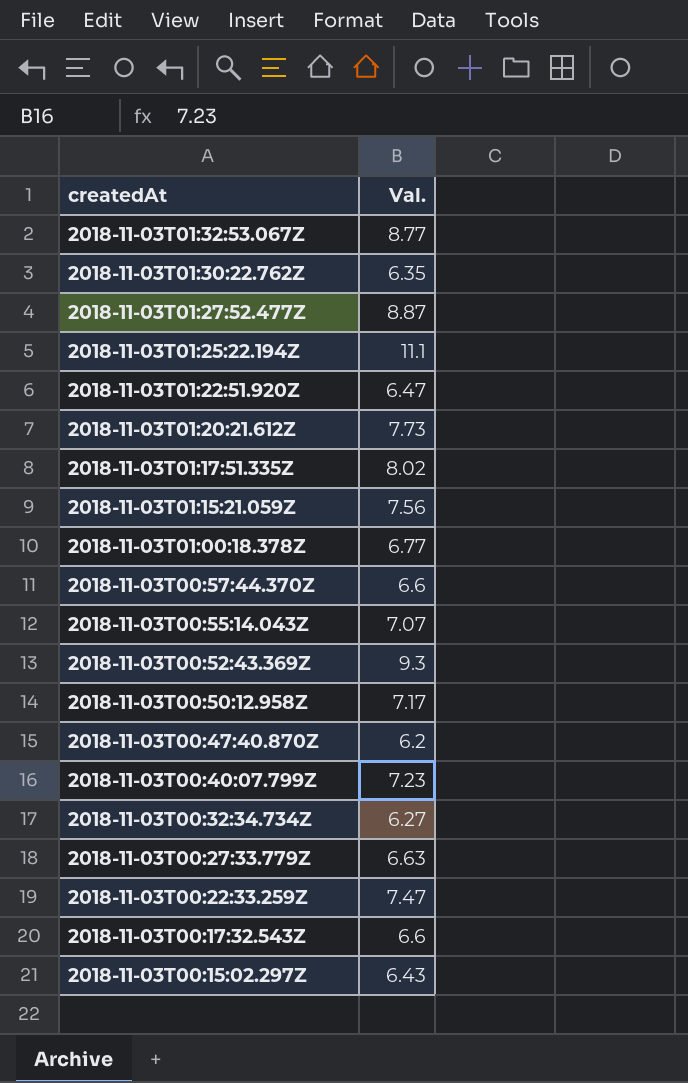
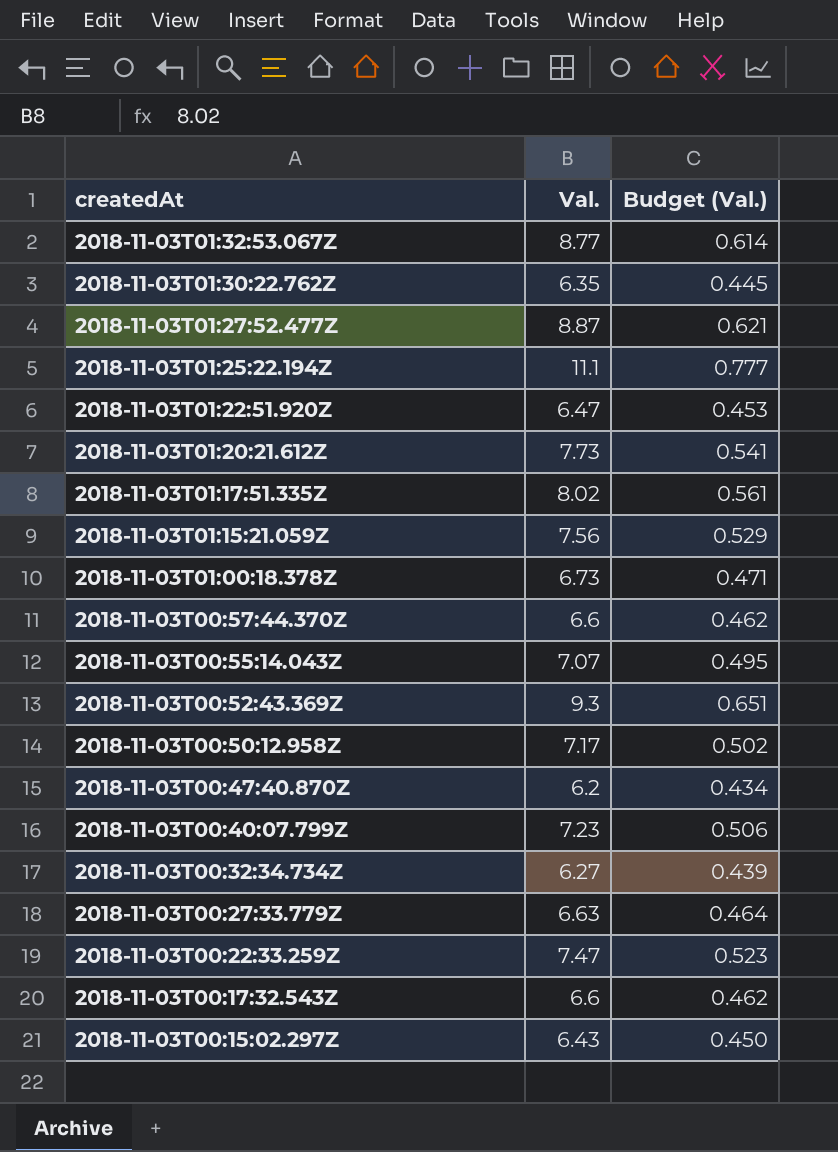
column Budget (Val.) | formula: none -> [Val.] * 0.07
2018-11-03T01:00:18.378Z | Val.: 6.77 -> 6.73

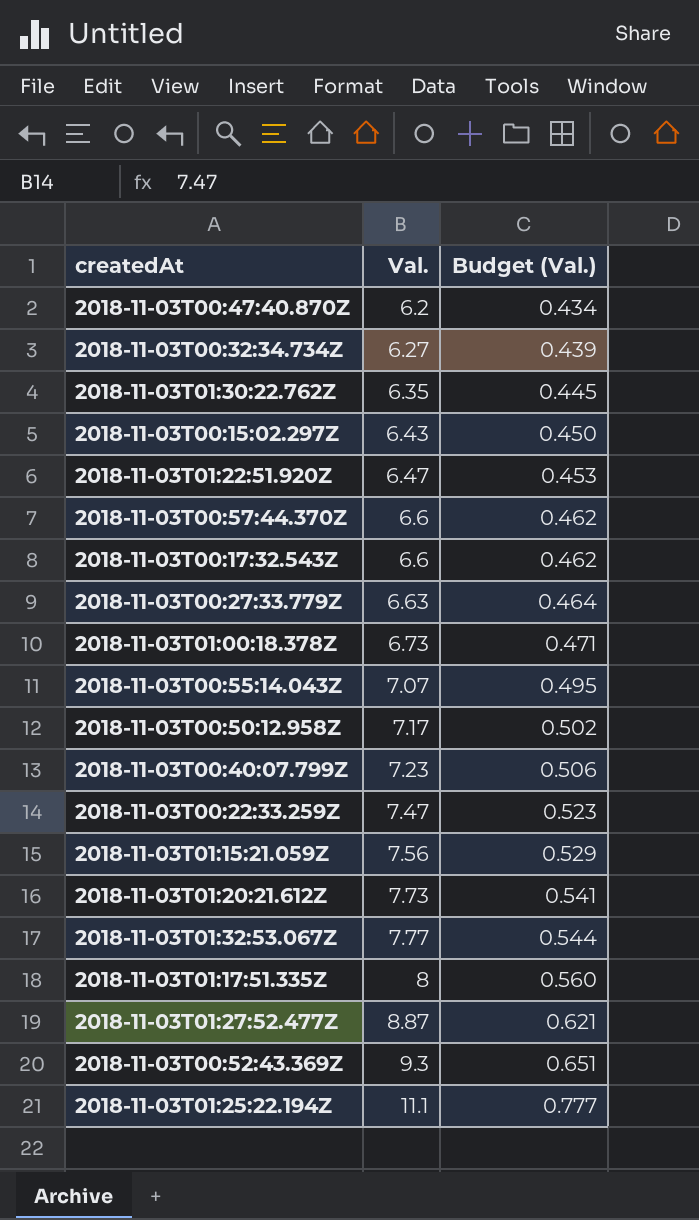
row order: createdAt descending -> Val. ascending
2018-11-03T01:32:53.067Z | Val.: 8.77 -> 7.77
2018-11-03T01:32:53.067Z | Budget (Val.): 0.614 -> 0.544
2018-11-03T01:17:51.335Z | Val.: 8.02 -> 8
2018-11-03T01:17:51.335Z | Budget (Val.): 0.561 -> 0.560

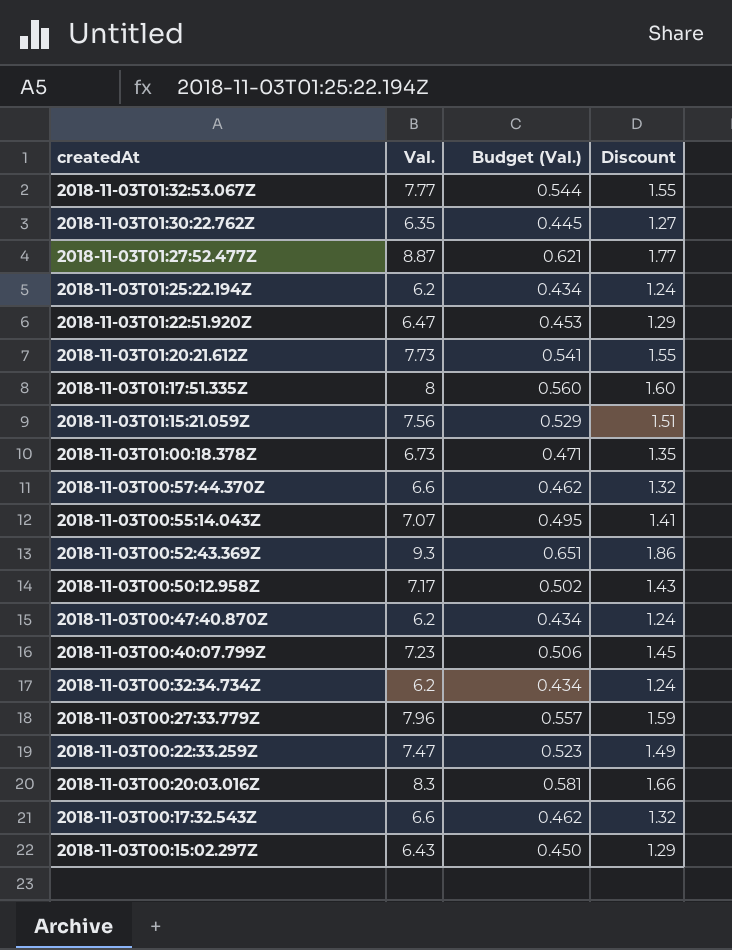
row order: Val. ascending -> createdAt descending
column Discount | formula: none -> [Val.] * 0.2
2018-11-03T01:25:22.194Z | Val.: 11.1 -> 6.2
2018-11-03T01:25:22.194Z | Budget (Val.): 0.777 -> 0.434
2018-11-03T00:32:34.734Z | Val.: 6.27 -> 6.2
2018-11-03T00:32:34.734Z | Budget (Val.): 0.439 -> 0.434
2018-11-03T00:27:33.779Z | Val.: 6.63 -> 7.96
2018-11-03T00:27:33.779Z | Budget (Val.): 0.464 -> 0.557
row 2018-11-03T00:20:03.016Z: none -> 8.3 | 0.581 | 1.66

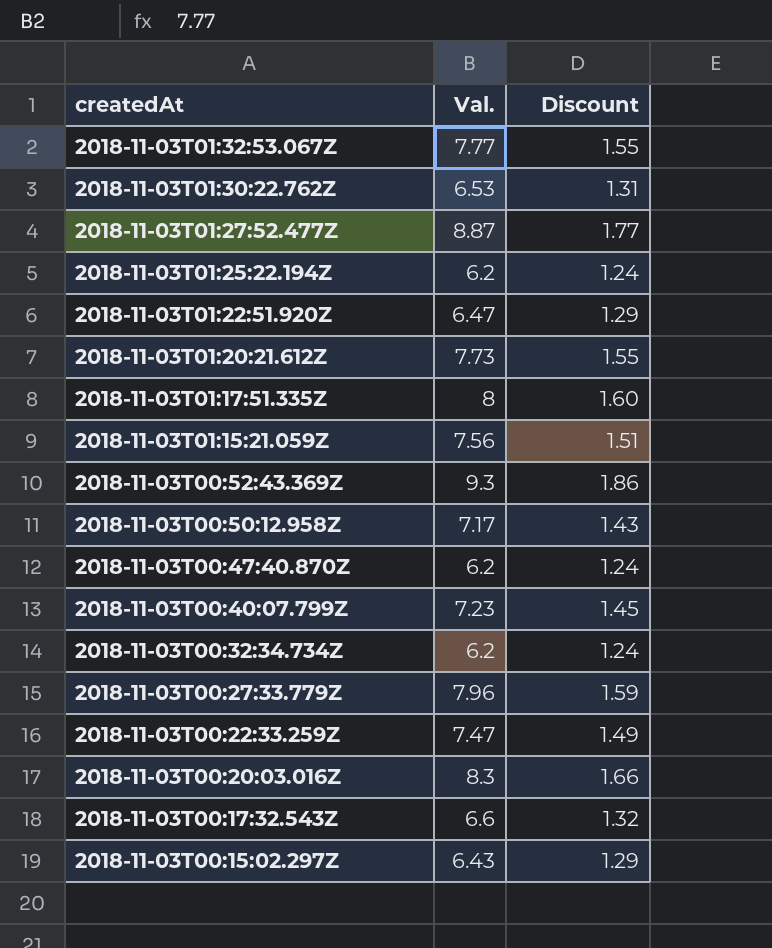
column Budget (Val.) | formula: [Val.] * 0.07 -> none
row 2018-11-03T01:00:18.378Z: 6.73 | 0.471 | 1.35 -> none
row 2018-11-03T00:57:44.370Z: 6.6 | 0.462 | 1.32 -> none
row 2018-11-03T00:55:14.043Z: 7.07 | 0.495 | 1.41 -> none
2018-11-03T01:30:22.762Z | Val.: 6.35 -> 6.53
2018-11-03T01:30:22.762Z | Discount: 1.27 -> 1.31

